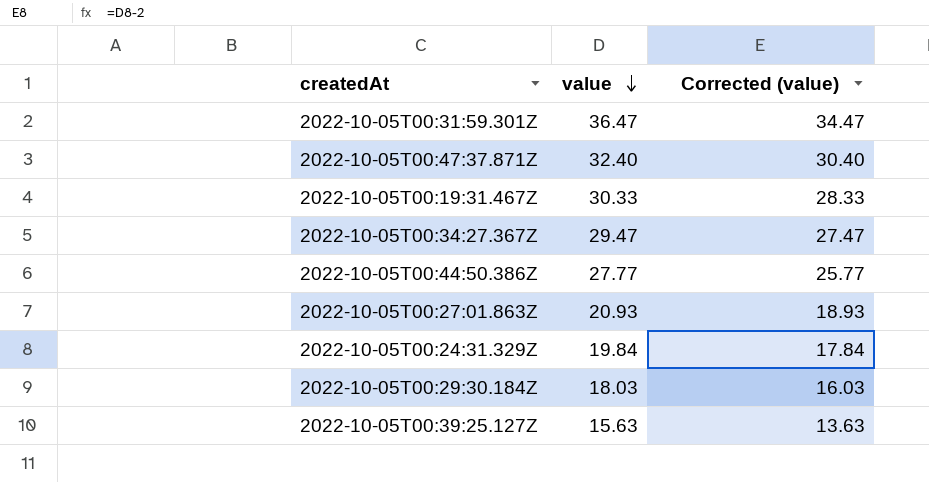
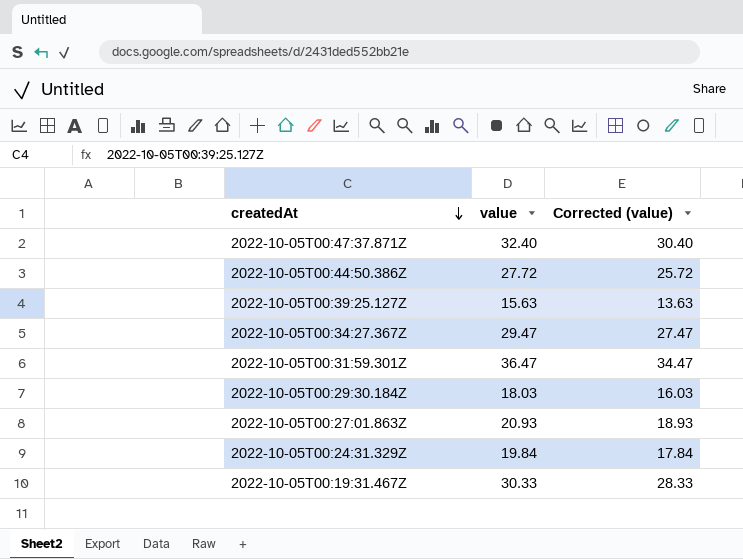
row order: value descending -> createdAt descending
2022-10-05T00:44:50.386Z | value: 27.77 -> 27.72
2022-10-05T00:44:50.386Z | Corrected (value): 25.77 -> 25.72

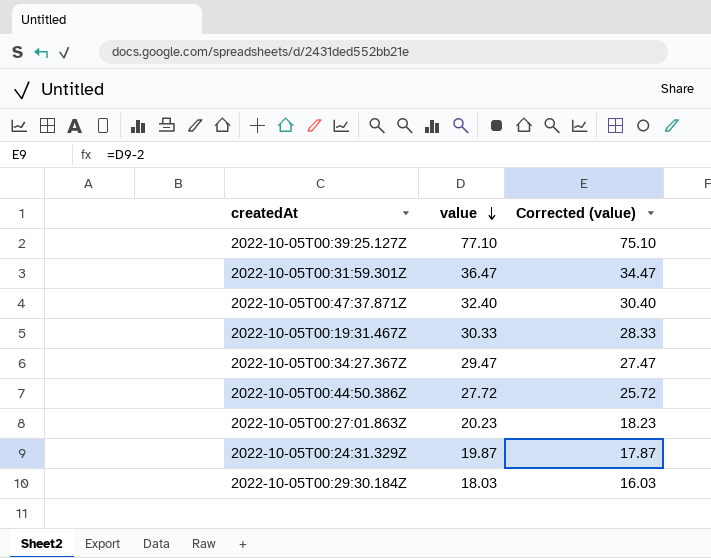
row order: createdAt descending -> value descending
2022-10-05T00:39:25.127Z | value: 15.63 -> 77.10
2022-10-05T00:39:25.127Z | Corrected (value): 13.63 -> 75.10
2022-10-05T00:27:01.863Z | value: 20.93 -> 20.23
2022-10-05T00:27:01.863Z | Corrected (value): 18.93 -> 18.23
2022-10-05T00:24:31.329Z | value: 19.84 -> 19.87
2022-10-05T00:24:31.329Z | Corrected (value): 17.84 -> 17.87

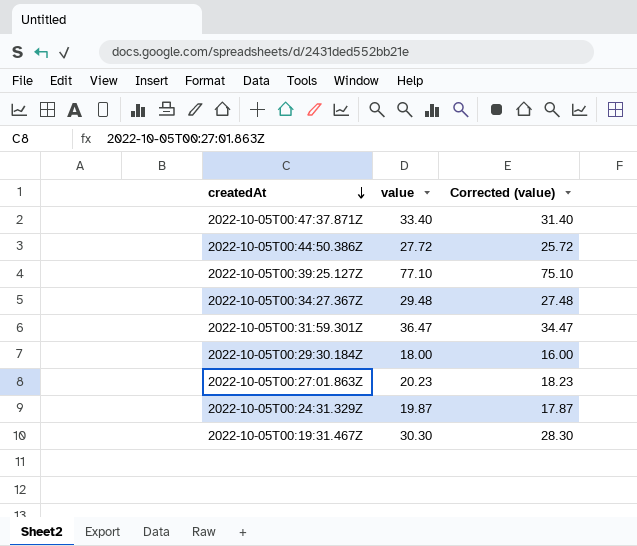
row order: value descending -> createdAt descending
2022-10-05T00:47:37.871Z | value: 32.40 -> 33.40
2022-10-05T00:47:37.871Z | Corrected (value): 30.40 -> 31.40
2022-10-05T00:34:27.367Z | value: 29.47 -> 29.48
2022-10-05T00:34:27.367Z | Corrected (value): 27.47 -> 27.48
2022-10-05T00:29:30.184Z | value: 18.03 -> 18.00
2022-10-05T00:29:30.184Z | Corrected (value): 16.03 -> 16.00
2022-10-05T00:19:31.467Z | value: 30.33 -> 30.30
2022-10-05T00:19:31.467Z | Corrected (value): 28.33 -> 28.30

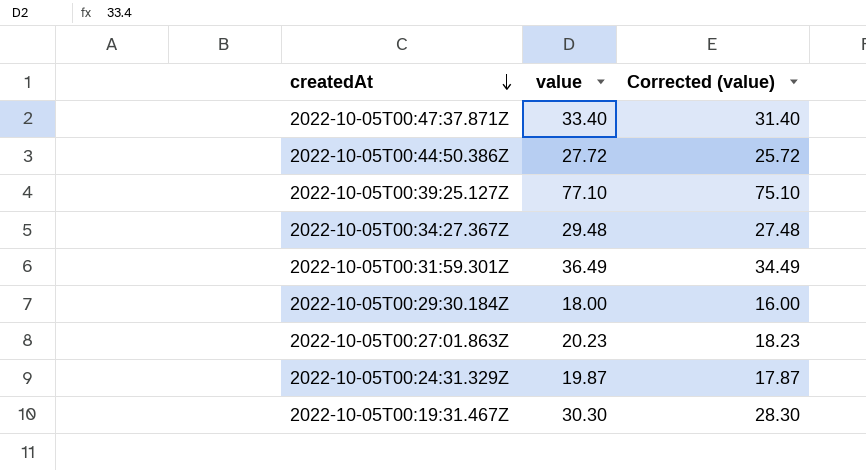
2022-10-05T00:31:59.301Z | value: 36.47 -> 36.49
2022-10-05T00:31:59.301Z | Corrected (value): 34.47 -> 34.49

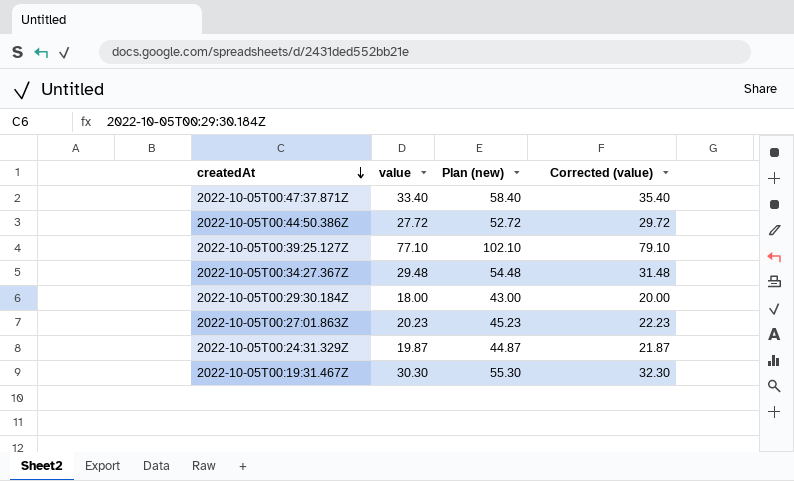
column Plan (new) | formula: none -> [value] + 25
column Corrected (value) | formula: [value] - 2 -> [value] + 2
row 2022-10-05T00:31:59.301Z: 36.49 | 34.49 -> none

